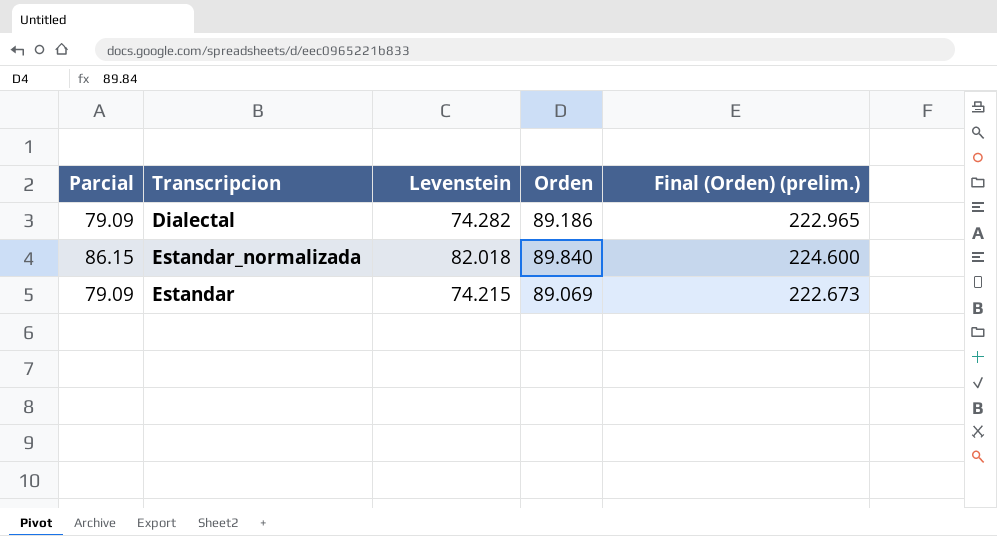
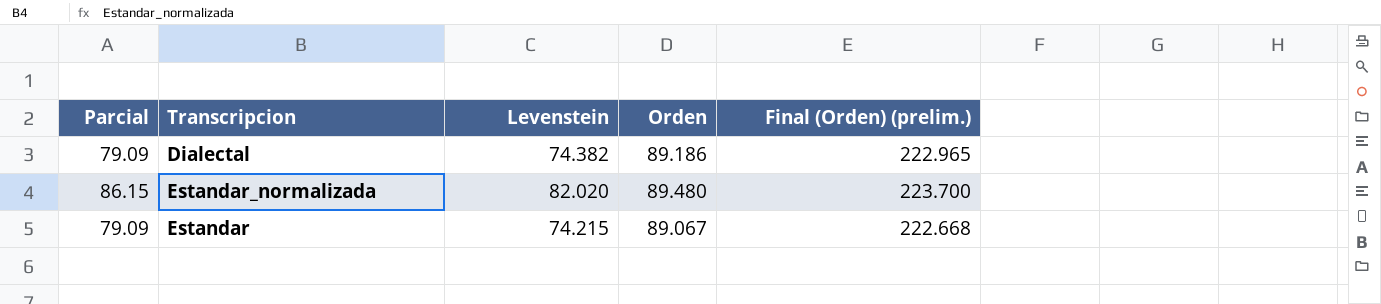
Dialectal | Levenstein: 74.282 -> 74.382
Estandar_normalizada | Levenstein: 82.018 -> 82.020
Estandar_normalizada | Orden: 89.840 -> 89.480
Estandar_normalizada | Final (Orden) (prelim.): 224.600 -> 223.700
Estandar | Orden: 89.069 -> 89.067
Estandar | Final (Orden) (prelim.): 222.673 -> 222.668

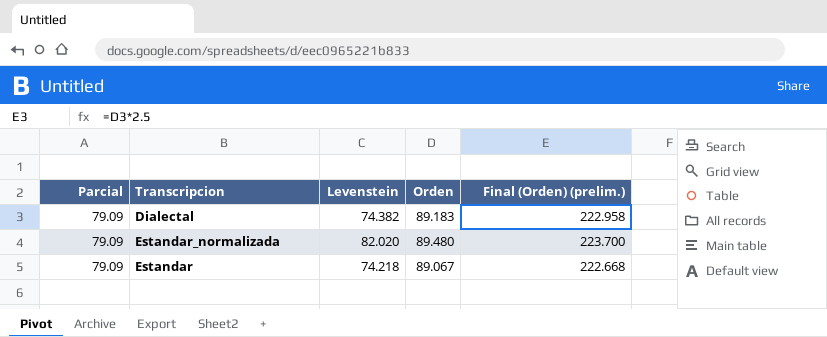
Dialectal | Orden: 89.186 -> 89.183
Dialectal | Final (Orden) (prelim.): 222.965 -> 222.958
Estandar_normalizada | Parcial: 86.15 -> 79.09
Estandar | Levenstein: 74.215 -> 74.218

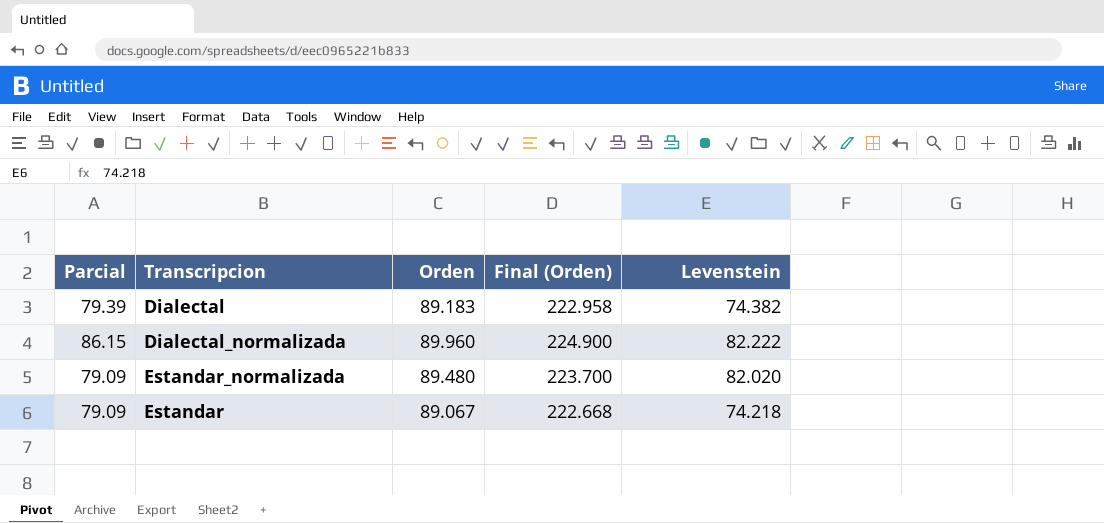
column name: Final (Orden) (prelim.) -> Final (Orden)
column Levenstein | position: 3 -> 5
Dialectal | Parcial: 79.09 -> 79.39
row Dialectal_normalizada: none -> 86.15 | 89.960 | 224.900 | 82.222

